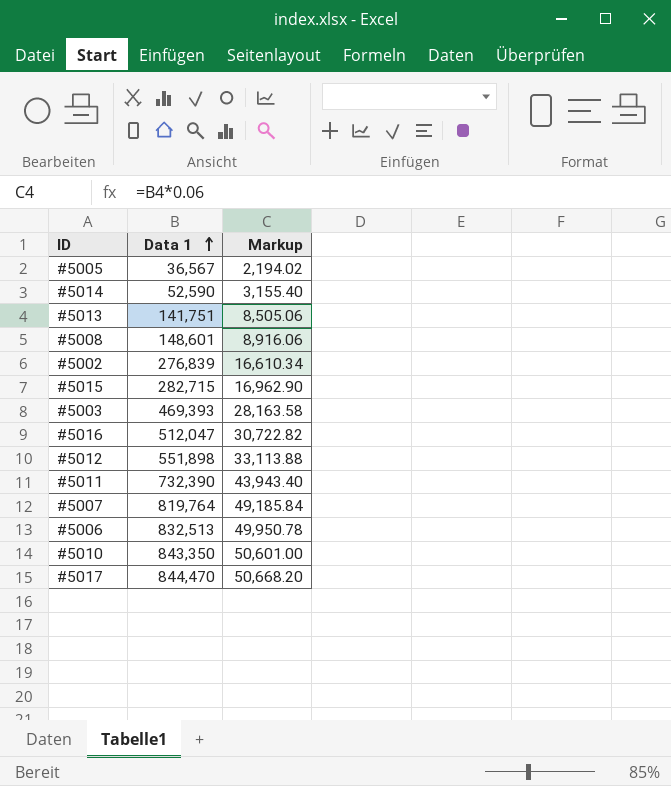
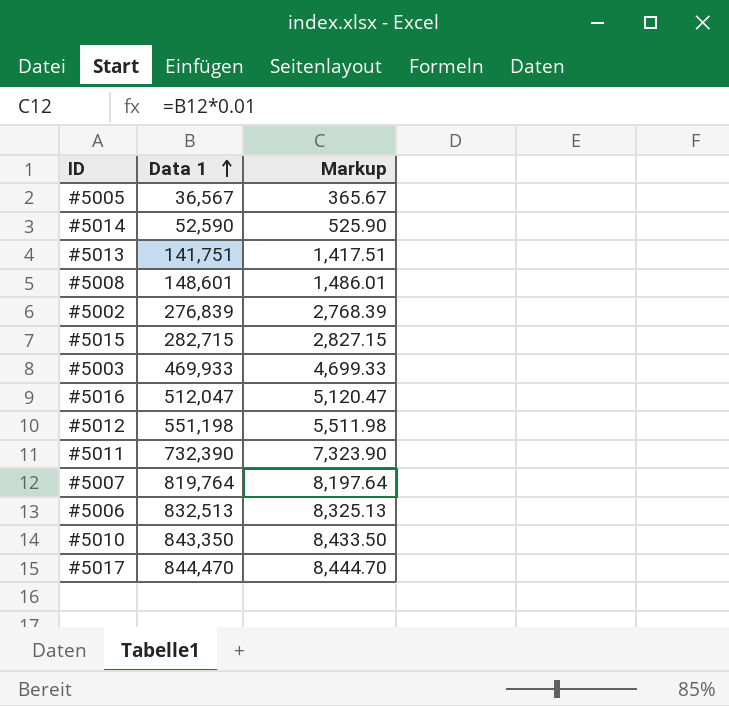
column Markup | formula: [Data 1] * 0.06 -> [Data 1] * 0.01
#5003 | Data 1: 469,393 -> 469,933
#5012 | Data 1: 551,898 -> 551,198

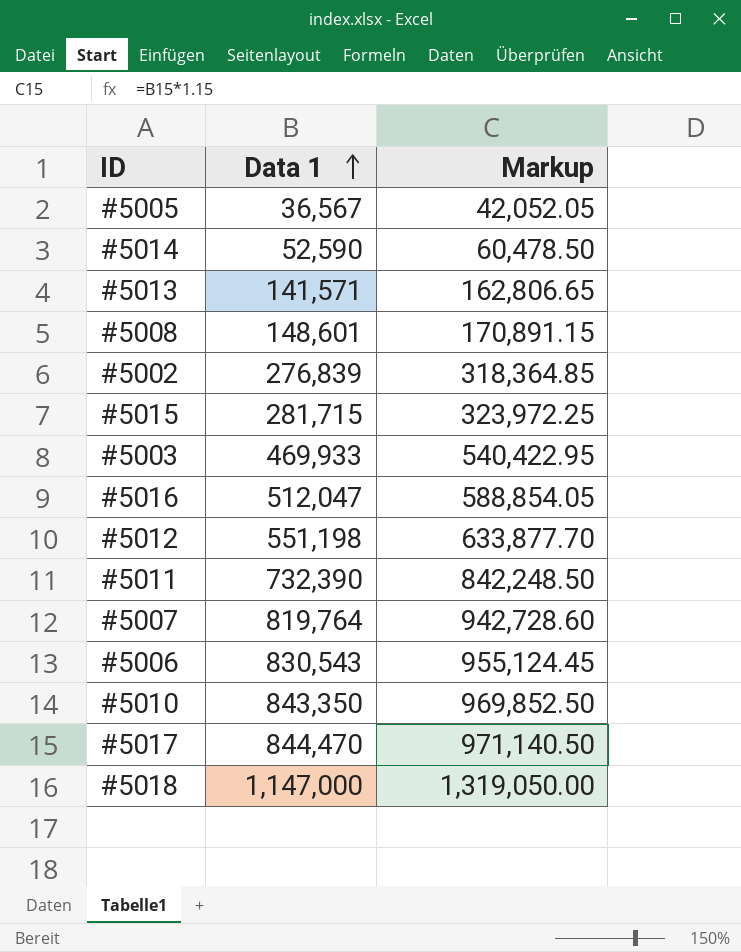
column Markup | formula: [Data 1] * 0.01 -> [Data 1] * 1.15
#5013 | Data 1: 141,751 -> 141,571
#5015 | Data 1: 282,715 -> 281,715
#5006 | Data 1: 832,513 -> 830,543
row #5018: none -> 1,147,000 | 1,319,050.00

